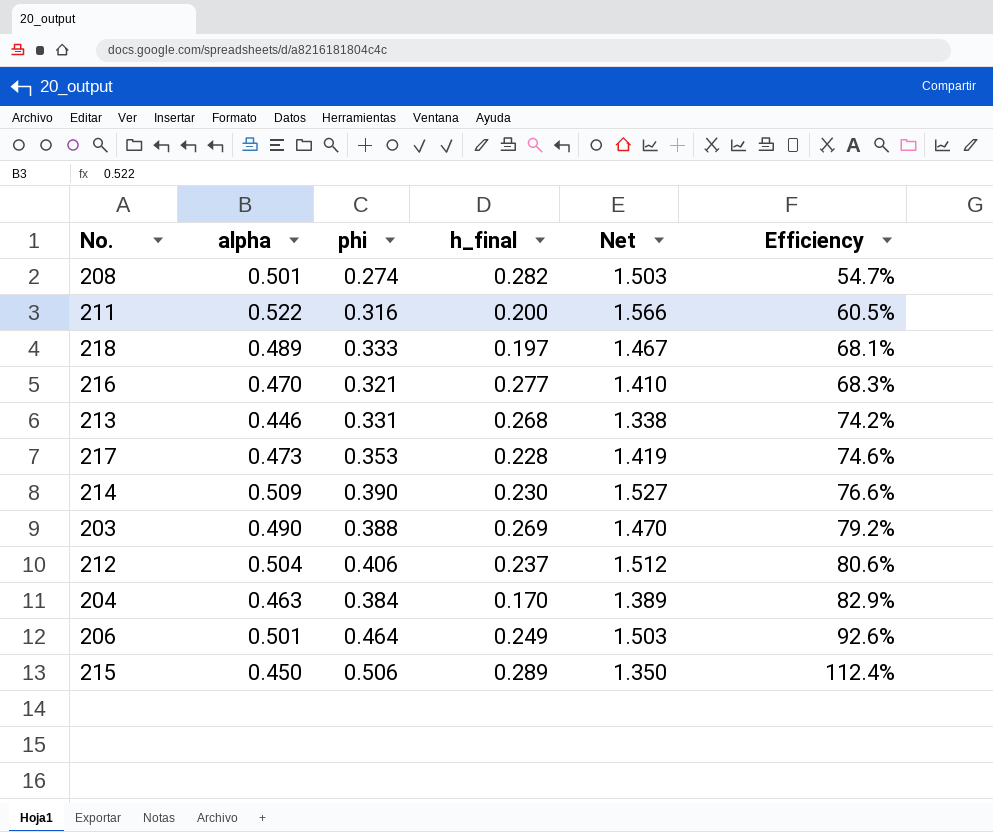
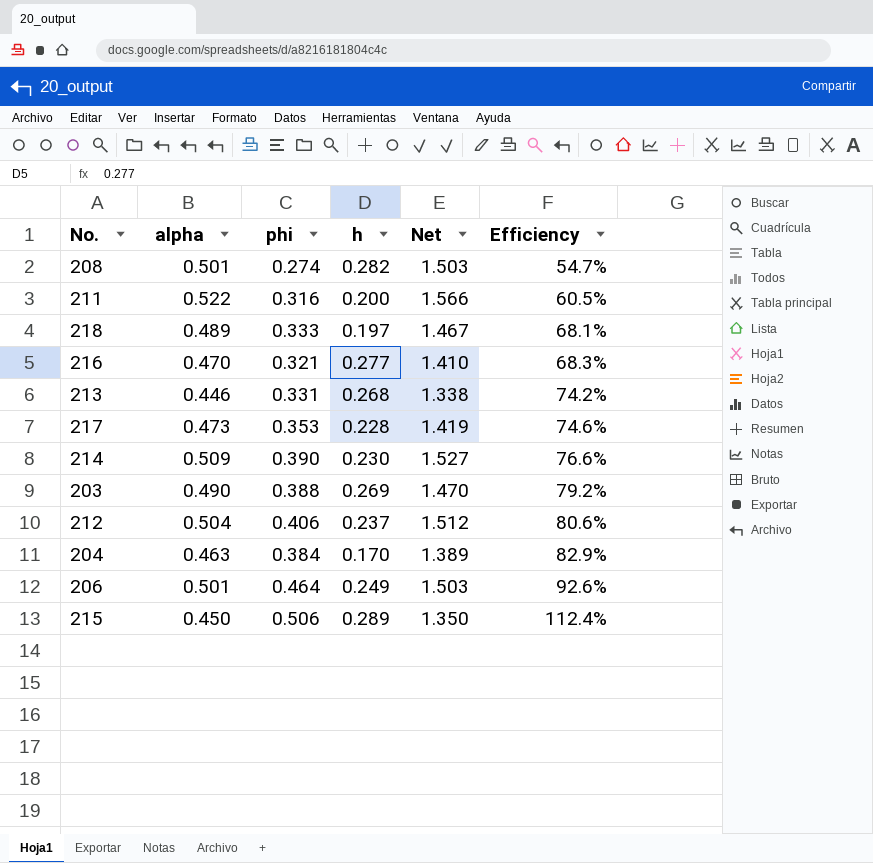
column name: h_final -> h

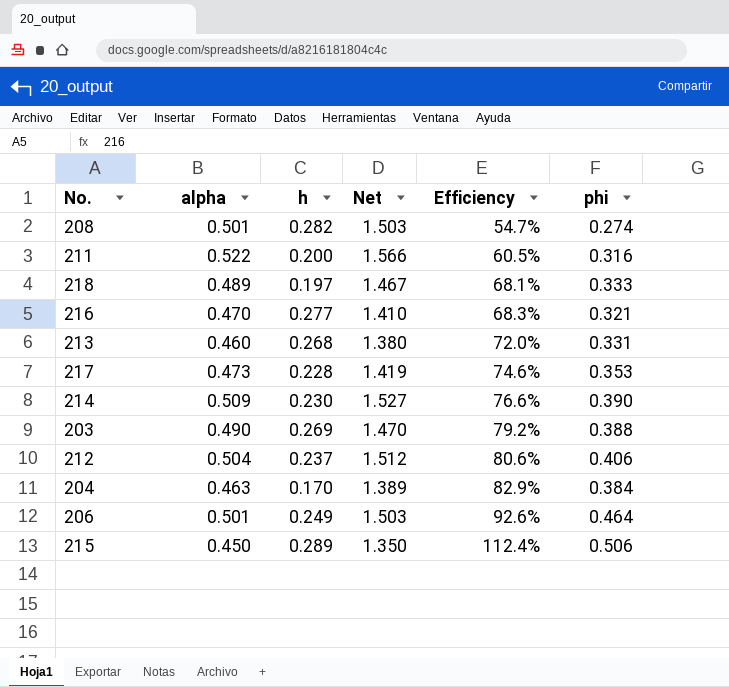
column phi | position: 3 -> 6
213 | alpha: 0.446 -> 0.460
213 | Net: 1.338 -> 1.380
213 | Efficiency: 74.2% -> 72.0%

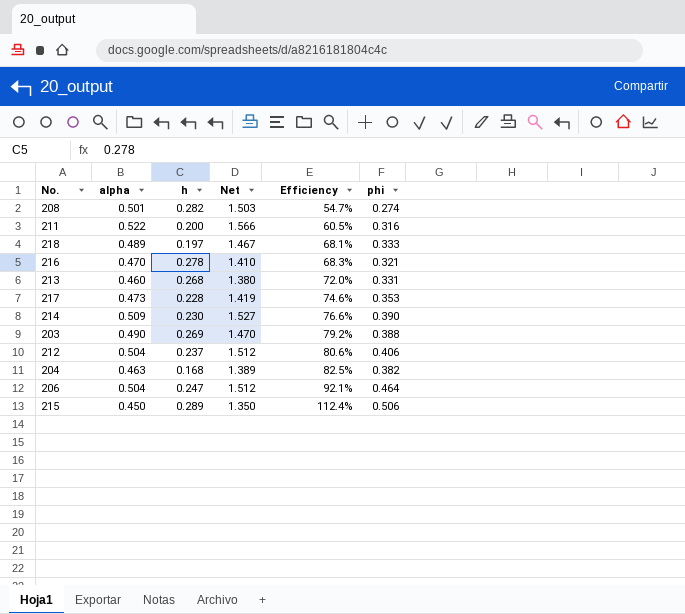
216 | h: 0.277 -> 0.278
204 | h: 0.170 -> 0.168
204 | Efficiency: 82.9% -> 82.5%
204 | phi: 0.384 -> 0.382
206 | alpha: 0.501 -> 0.504
206 | h: 0.249 -> 0.247
206 | Net: 1.503 -> 1.512
206 | Efficiency: 92.6% -> 92.1%

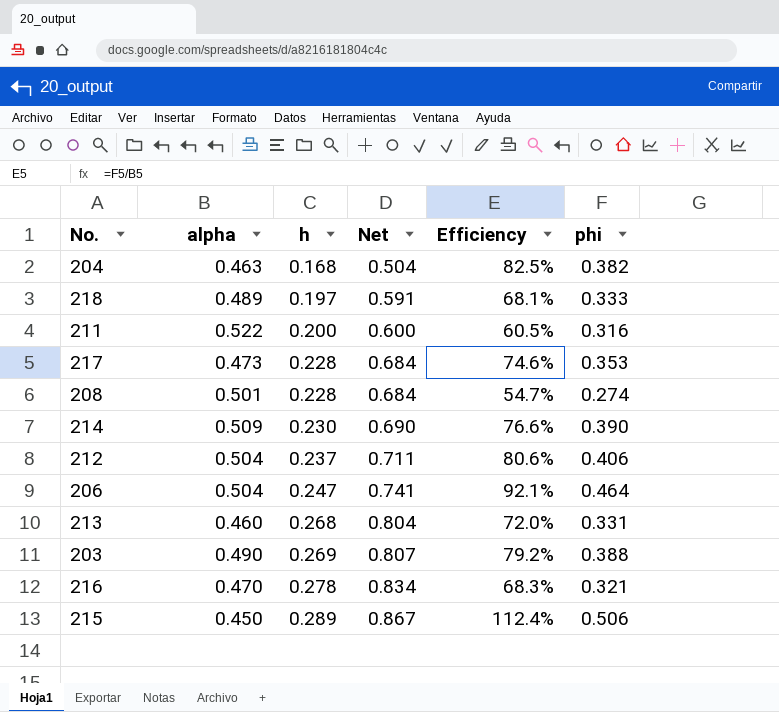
row order: Efficiency ascending -> h ascending
column Net | formula: [alpha] * 3 -> [h] * 3
208 | h: 0.282 -> 0.228

